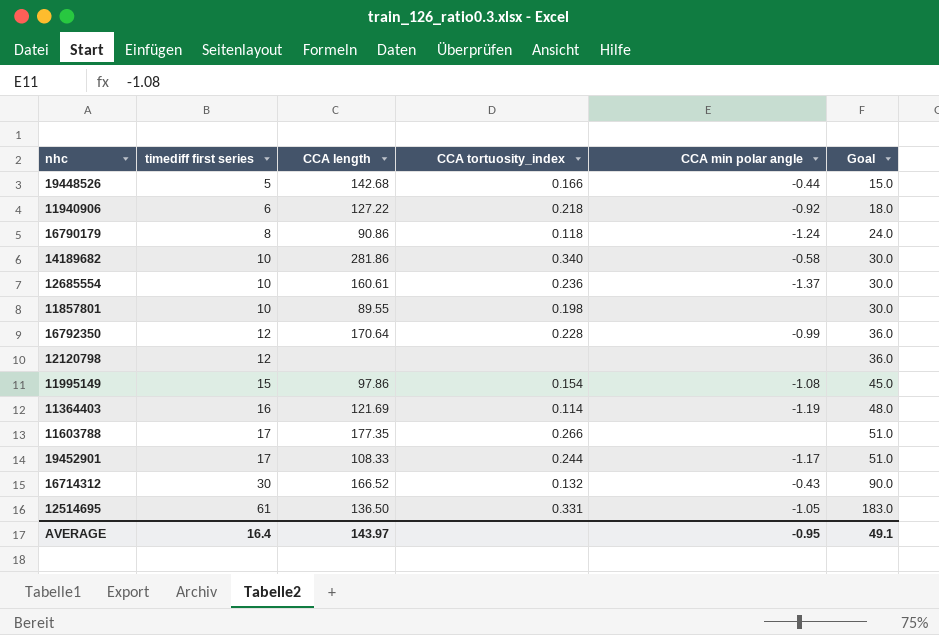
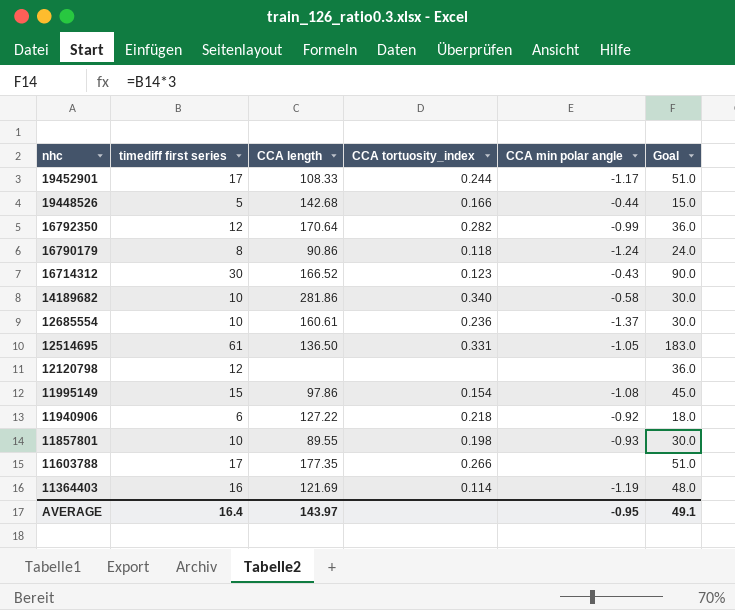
row order: timediff first series ascending -> nhc descending
16792350 | CCA tortuosity_index: 0.228 -> 0.282
16714312 | CCA tortuosity_index: 0.132 -> 0.123
11857801 | CCA min polar angle: none -> -0.93

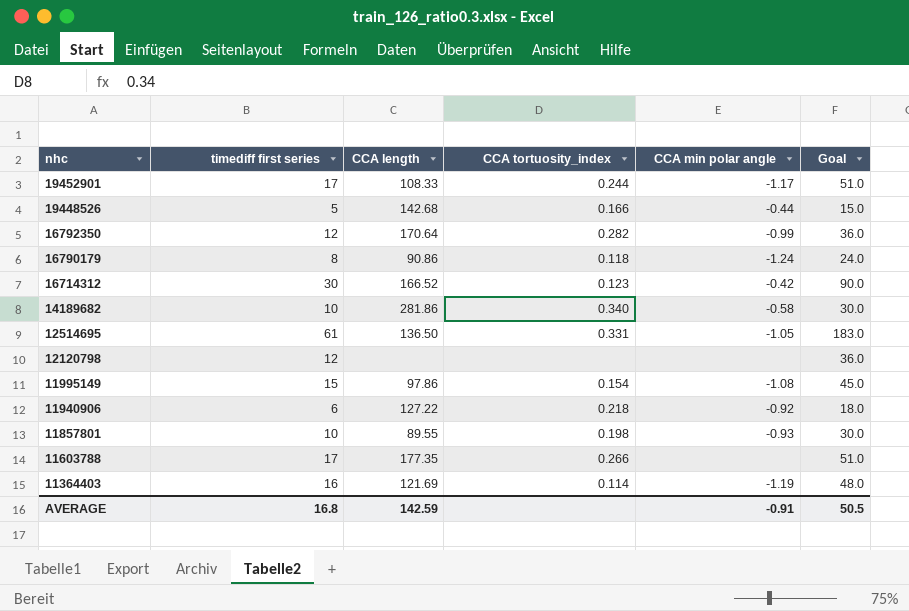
row 12685554: 10 | 160.61 | 0.236 | -1.37 | 30.0 -> none
16714312 | CCA min polar angle: -0.43 -> -0.42
AVERAGE | timediff first series: 16.4 -> 16.8
AVERAGE | CCA length: 143.97 -> 142.59
AVERAGE | CCA min polar angle: -0.95 -> -0.91
AVERAGE | Goal: 49.1 -> 50.5

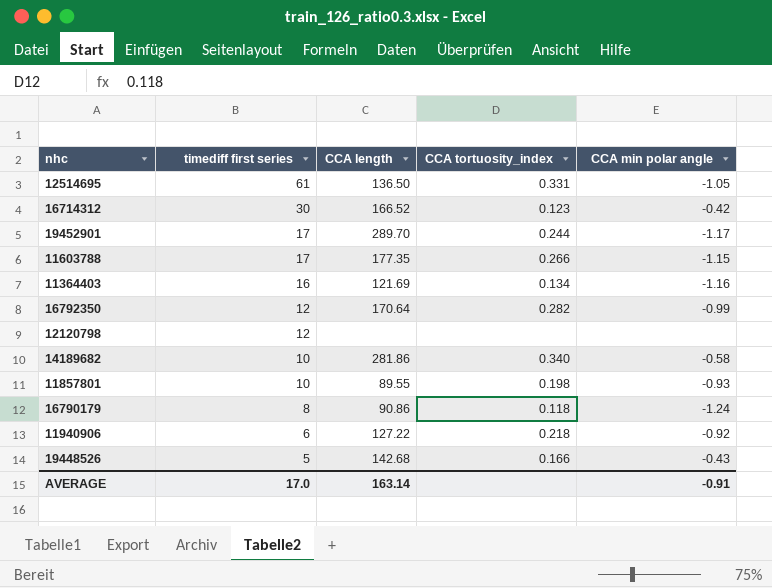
row order: nhc descending -> timediff first series descending
column Goal | formula: [timediff first series] * 3 -> none
row 11995149: 15 | 97.86 | 0.154 | -1.08 | 45.0 -> none
19452901 | CCA length: 108.33 -> 289.70
11603788 | CCA min polar angle: none -> -1.15
11364403 | CCA tortuosity_index: 0.114 -> 0.134
11364403 | CCA min polar angle: -1.19 -> -1.16
19448526 | CCA min polar angle: -0.44 -> -0.43
AVERAGE | timediff first series: 16.8 -> 17.0
AVERAGE | CCA length: 142.59 -> 163.14

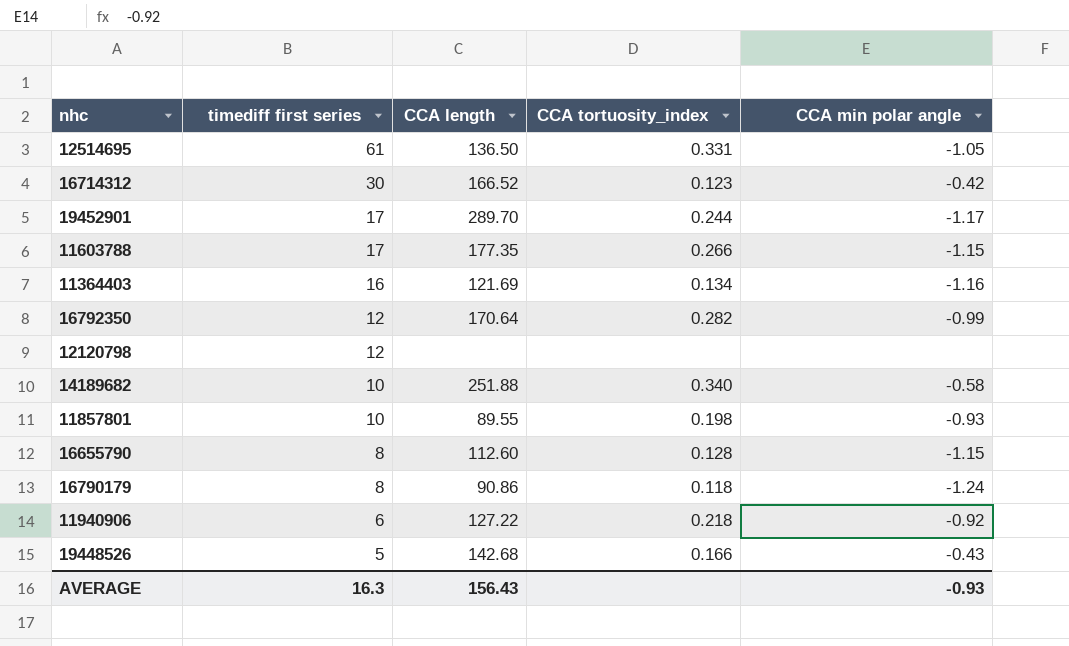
14189682 | CCA length: 281.86 -> 251.88
row 16655790: none -> 8 | 112.60 | 0.128 | -1.15
AVERAGE | timediff first series: 17.0 -> 16.3
AVERAGE | CCA length: 163.14 -> 156.43
AVERAGE | CCA min polar angle: -0.91 -> -0.93

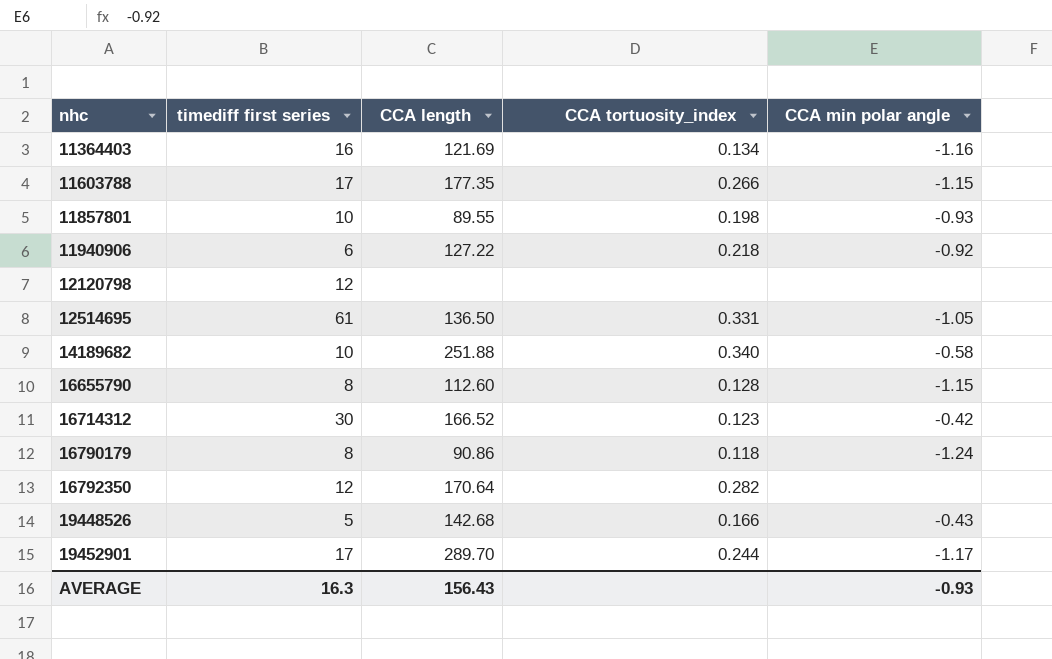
row order: timediff first series descending -> nhc ascending
16792350 | CCA min polar angle: -0.99 -> none

